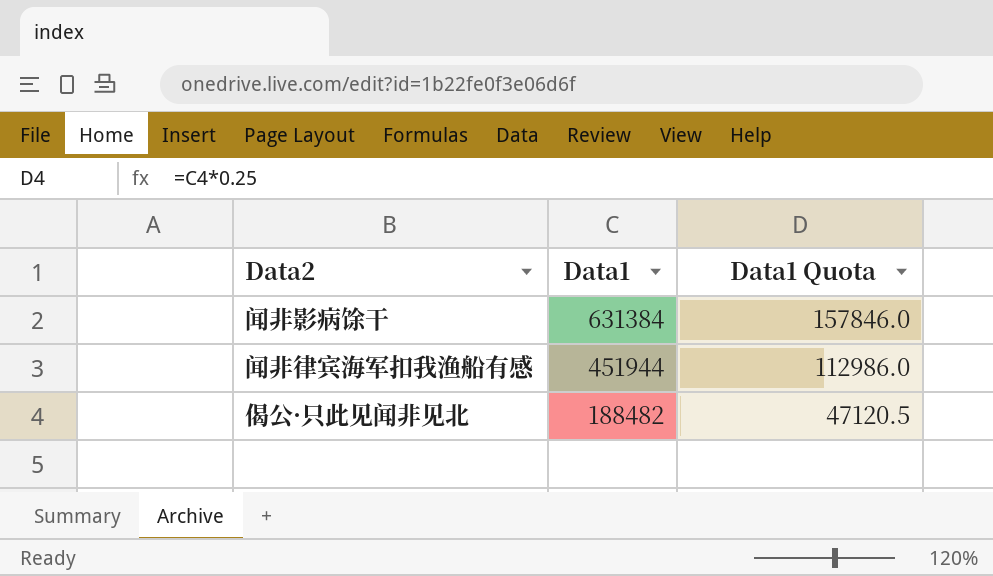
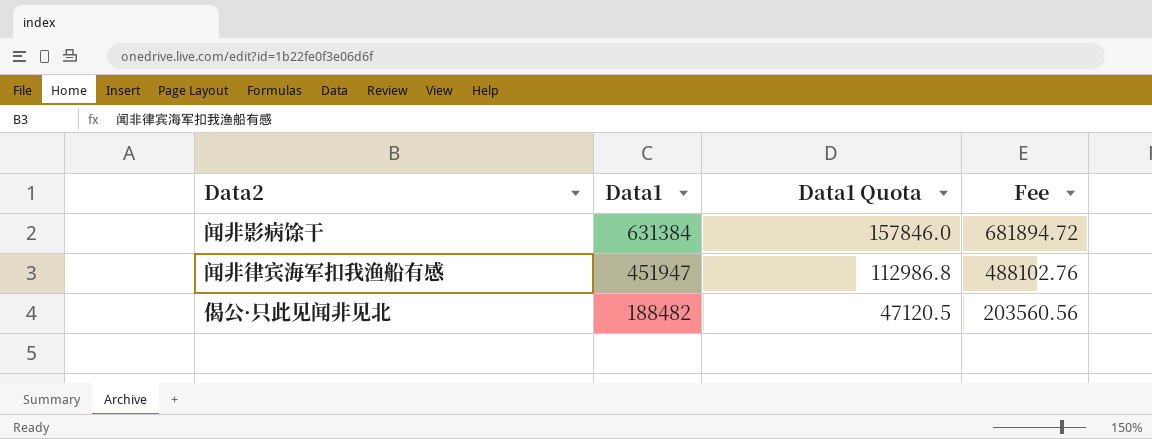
column Fee | formula: none -> [Data1] * 1.08
闻非律宾海军扣我渔船有感 | Data1: 451944 -> 451947
闻非律宾海军扣我渔船有感 | Data1 Quota: 112986.0 -> 112986.8

